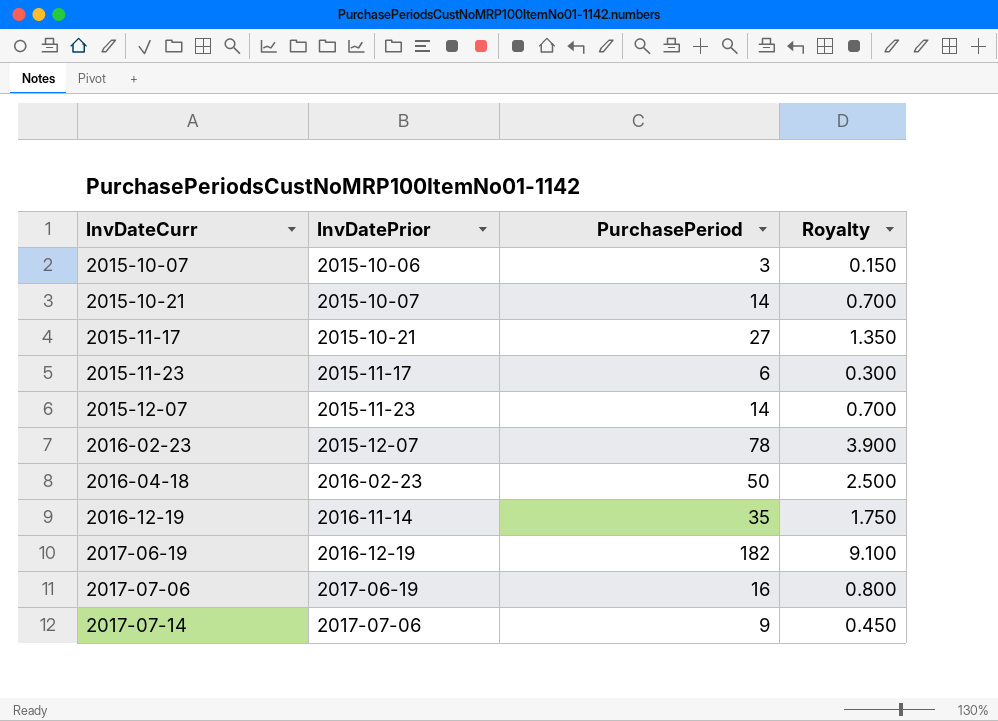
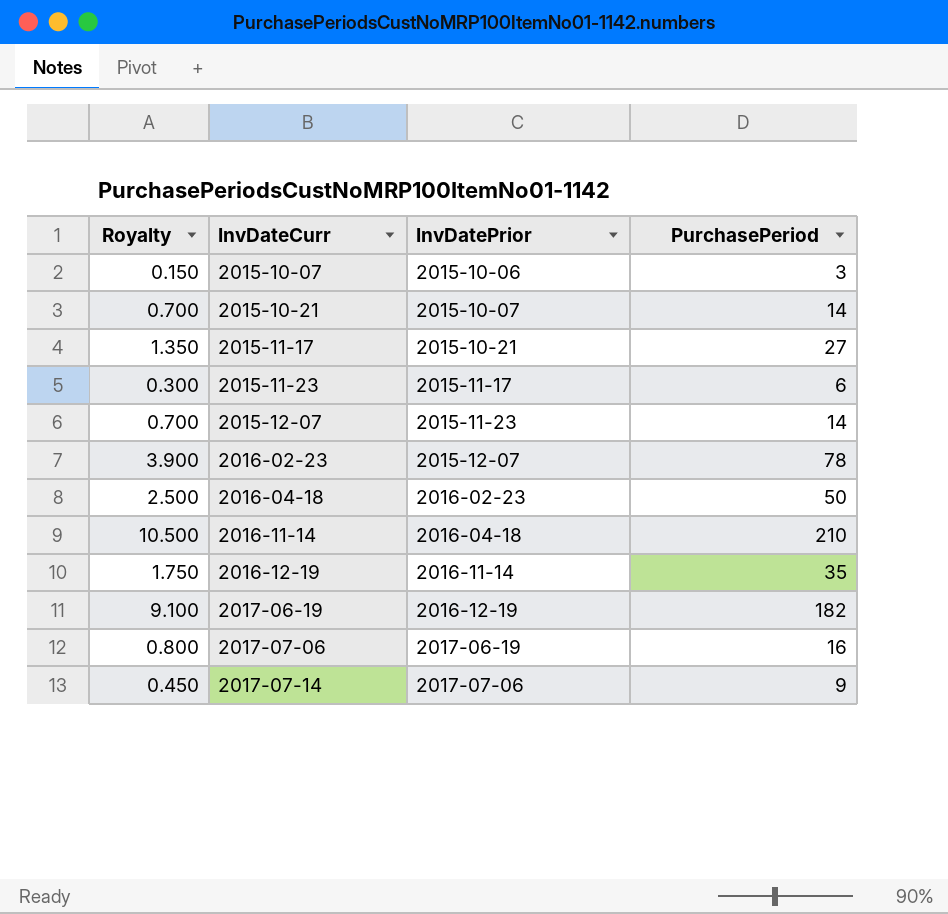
column Royalty | position: 4 -> 1
row 2016-11-14: none -> 10.500 | 2016-04-18 | 210

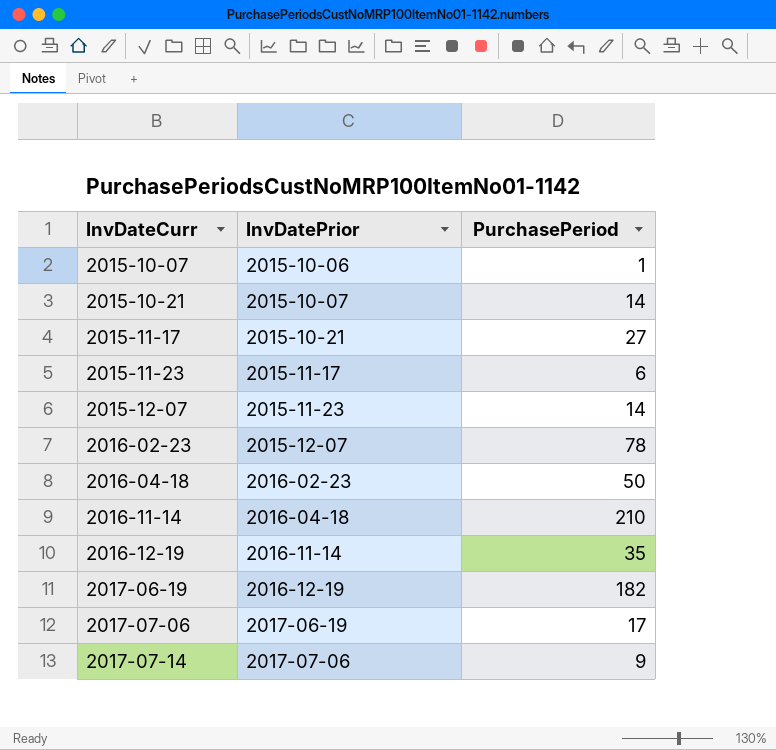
column Royalty | formula: [PurchasePeriod] * 0.05 -> none
2015-10-07 | PurchasePeriod: 3 -> 1
2017-07-06 | PurchasePeriod: 16 -> 17

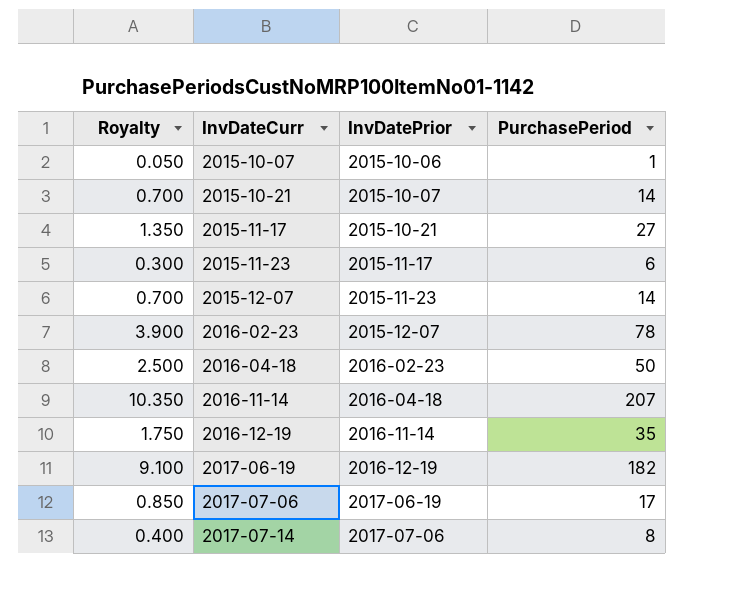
column Royalty | formula: none -> [PurchasePeriod] * 0.05
2016-11-14 | PurchasePeriod: 210 -> 207
2017-07-14 | PurchasePeriod: 9 -> 8

